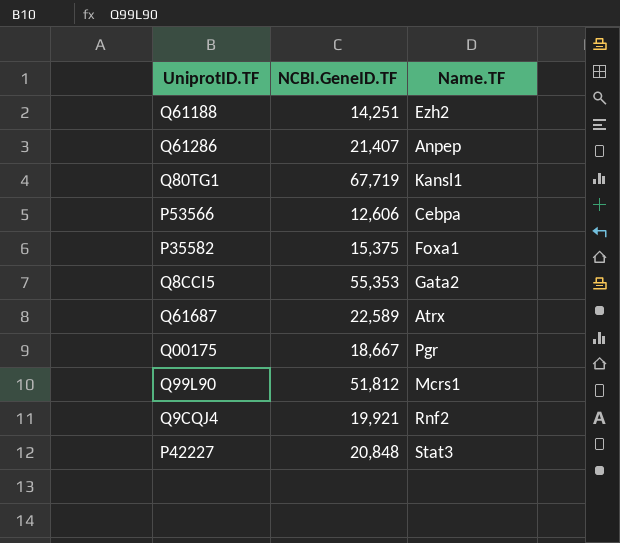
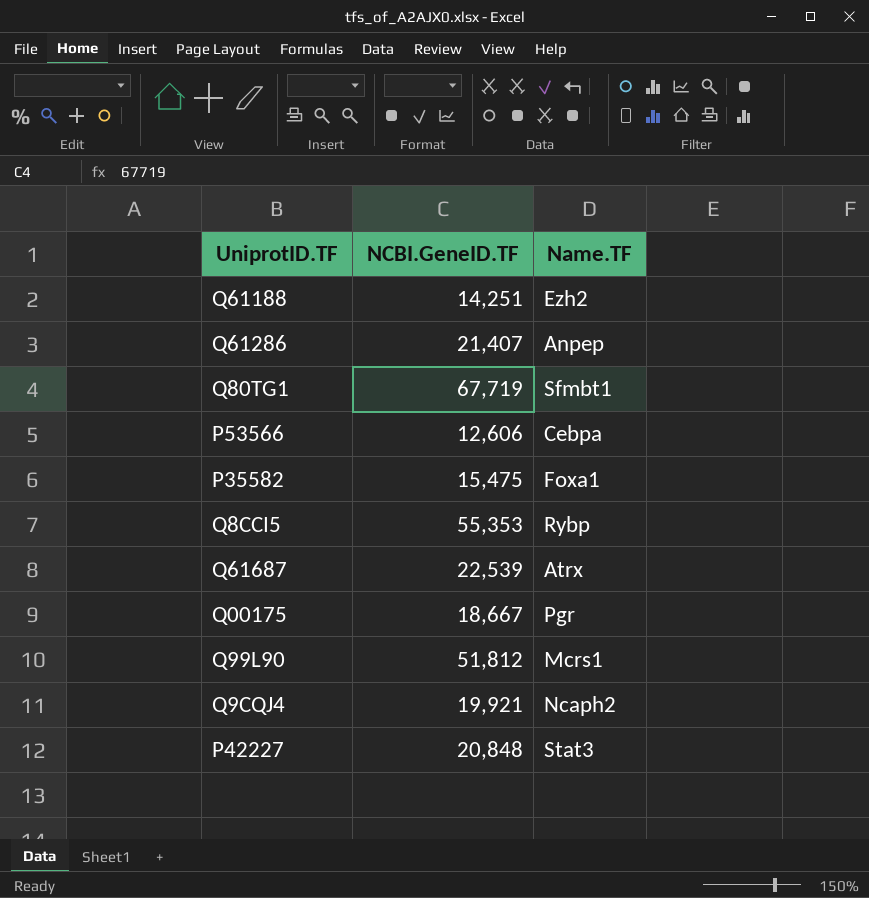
Q80TG1 | Name.TF: Kansl1 -> Sfmbt1
P35582 | NCBI.GeneID.TF: 15,375 -> 15,475
Q8CCI5 | Name.TF: Gata2 -> Rybp
Q61687 | NCBI.GeneID.TF: 22,589 -> 22,539
Q9CQJ4 | Name.TF: Rnf2 -> Ncaph2

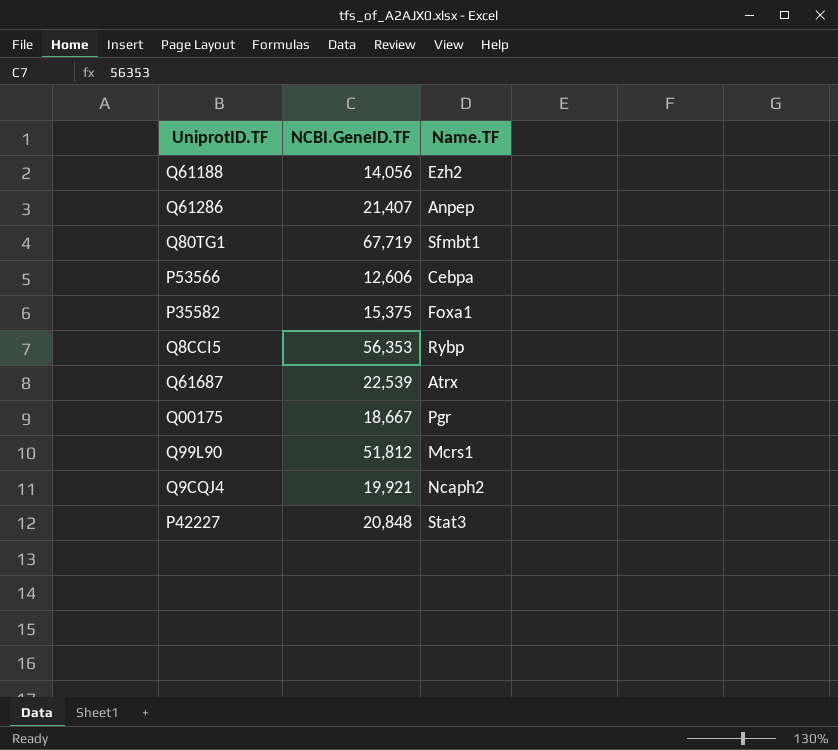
Q61188 | NCBI.GeneID.TF: 14,251 -> 14,056
P35582 | NCBI.GeneID.TF: 15,475 -> 15,375
Q8CCI5 | NCBI.GeneID.TF: 55,353 -> 56,353

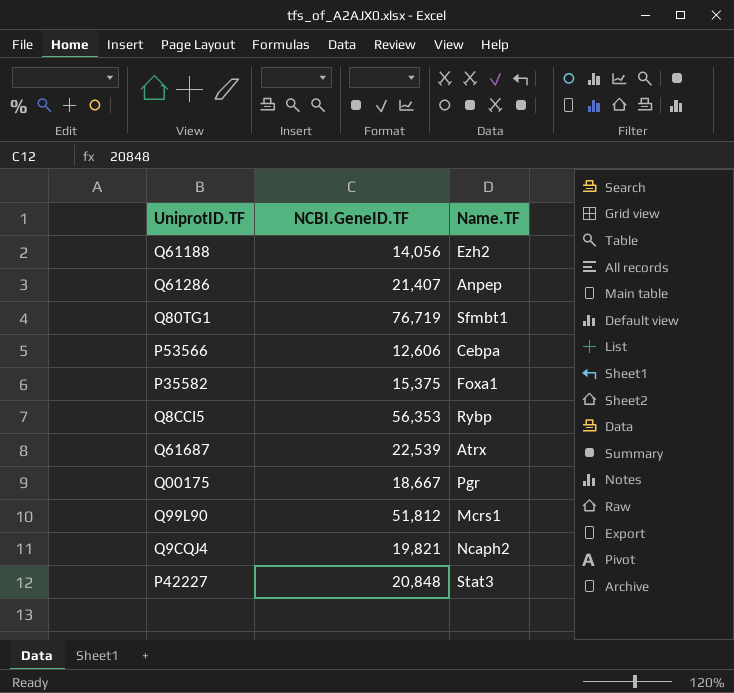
Q80TG1 | NCBI.GeneID.TF: 67,719 -> 76,719
Q9CQJ4 | NCBI.GeneID.TF: 19,921 -> 19,821

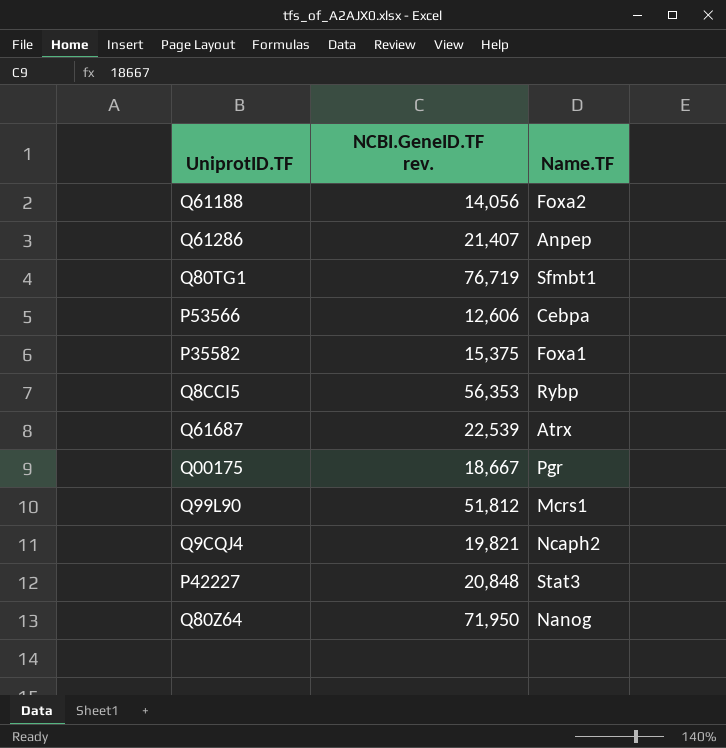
column name: NCBI.GeneID.TF -> NCBI.GeneID.TF rev.
Q61188 | Name.TF: Ezh2 -> Foxa2
row Q80Z64: none -> 71,950 | Nanog

